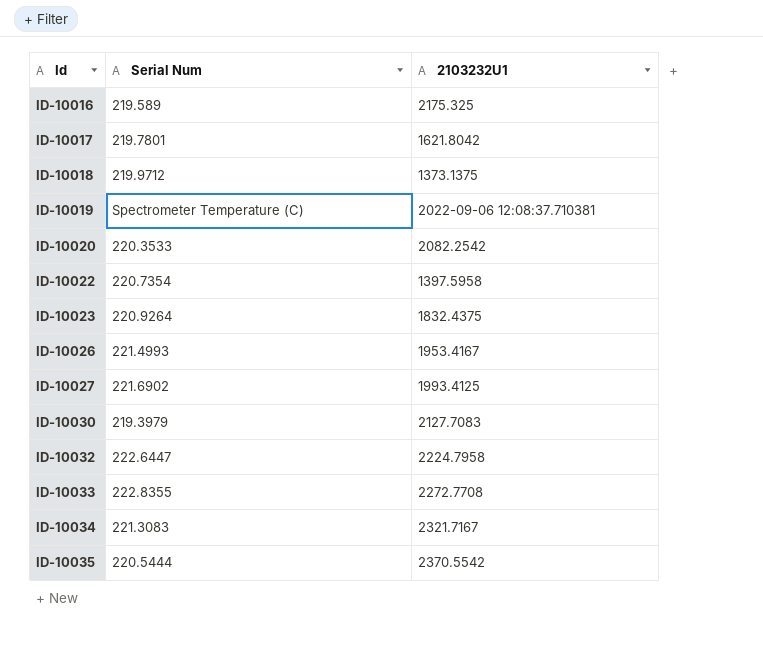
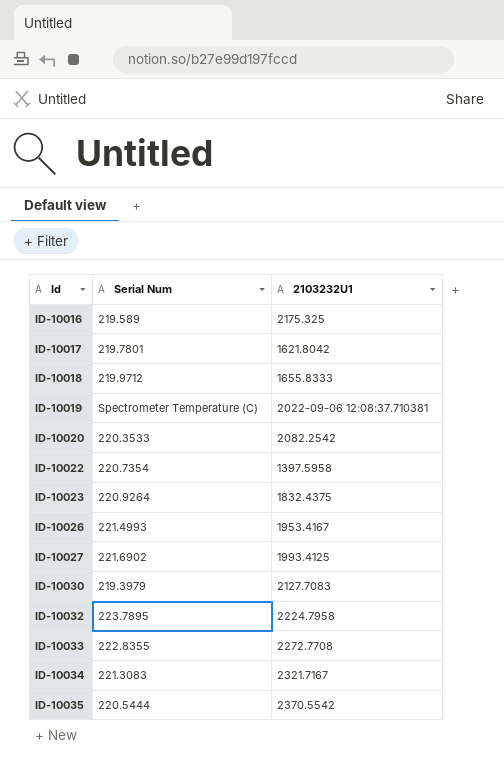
ID-10018 | 2103232U1: 1373.1375 -> 1655.8333
ID-10032 | Serial Num: 222.6447 -> 223.7895

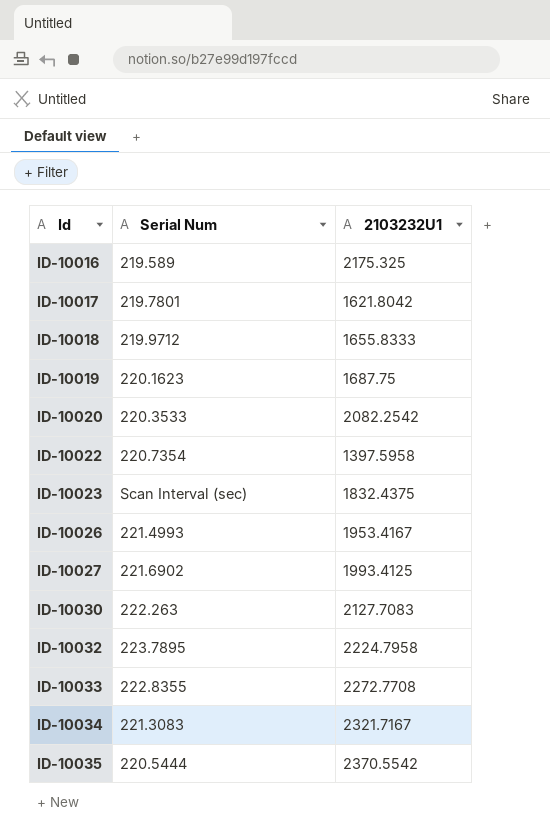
ID-10019 | Serial Num: Spectrometer Temperature (C) -> 220.1623
ID-10019 | 2103232U1: 2022-09-06 12:08:37.710381 -> 1687.75
ID-10023 | Serial Num: 220.9264 -> Scan Interval (sec)
ID-10030 | Serial Num: 219.3979 -> 222.263

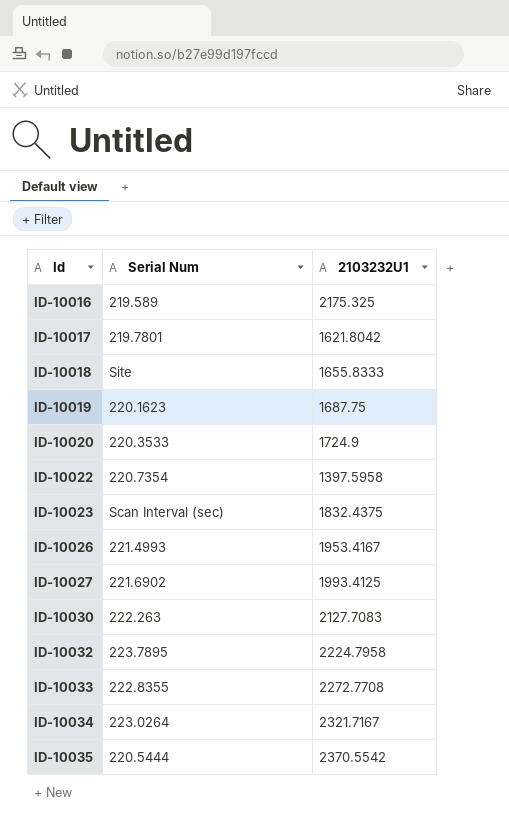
ID-10018 | Serial Num: 219.9712 -> Site
ID-10020 | 2103232U1: 2082.2542 -> 1724.9
ID-10034 | Serial Num: 221.3083 -> 223.0264

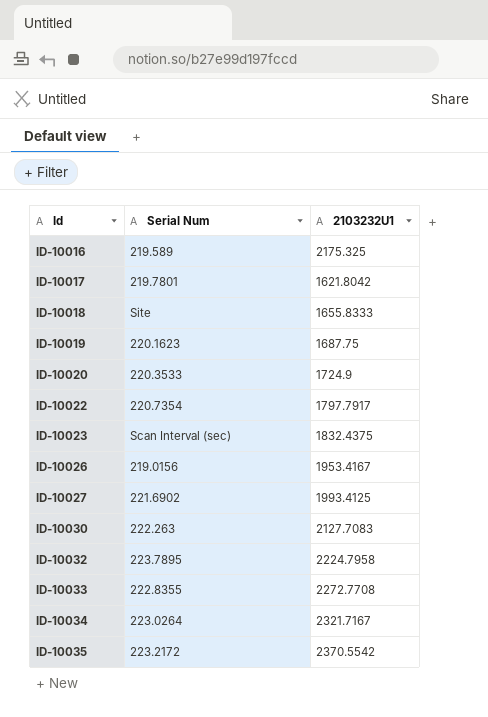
ID-10022 | 2103232U1: 1397.5958 -> 1797.7917
ID-10026 | Serial Num: 221.4993 -> 219.0156
ID-10035 | Serial Num: 220.5444 -> 223.2172

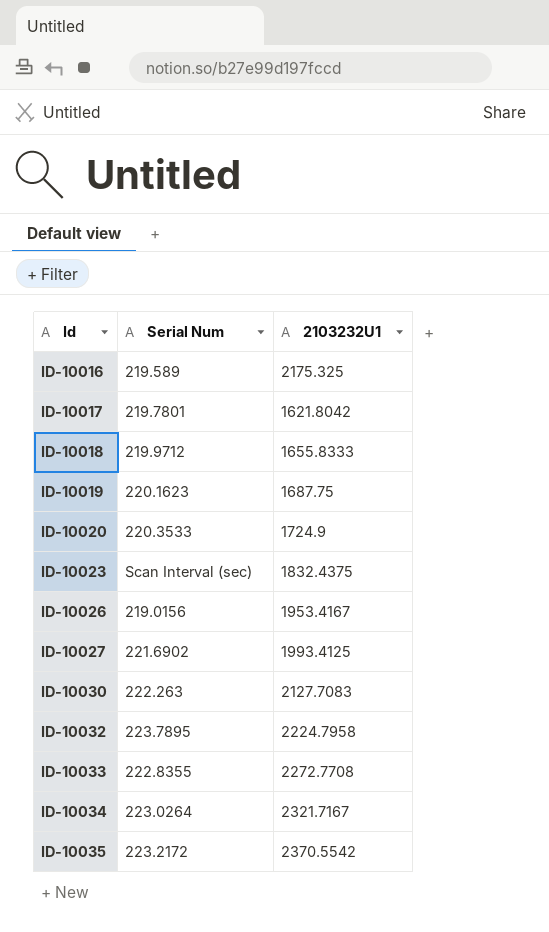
row ID-10022: 220.7354 | 1797.7917 -> none
ID-10018 | Serial Num: Site -> 219.9712

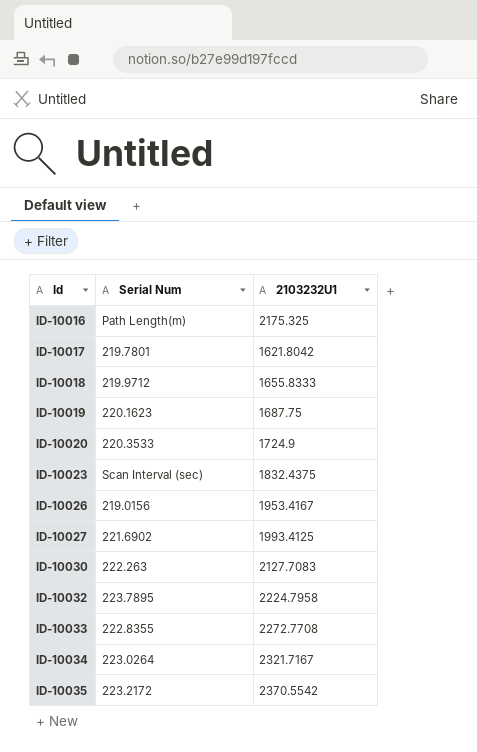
ID-10016 | Serial Num: 219.589 -> Path Length(m)

